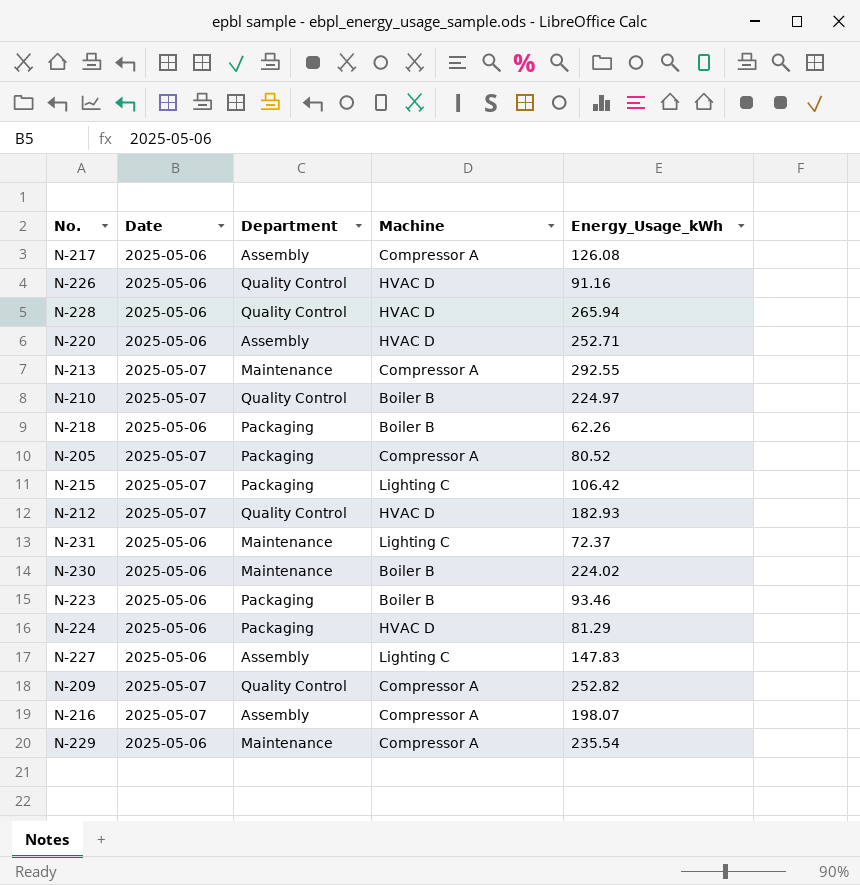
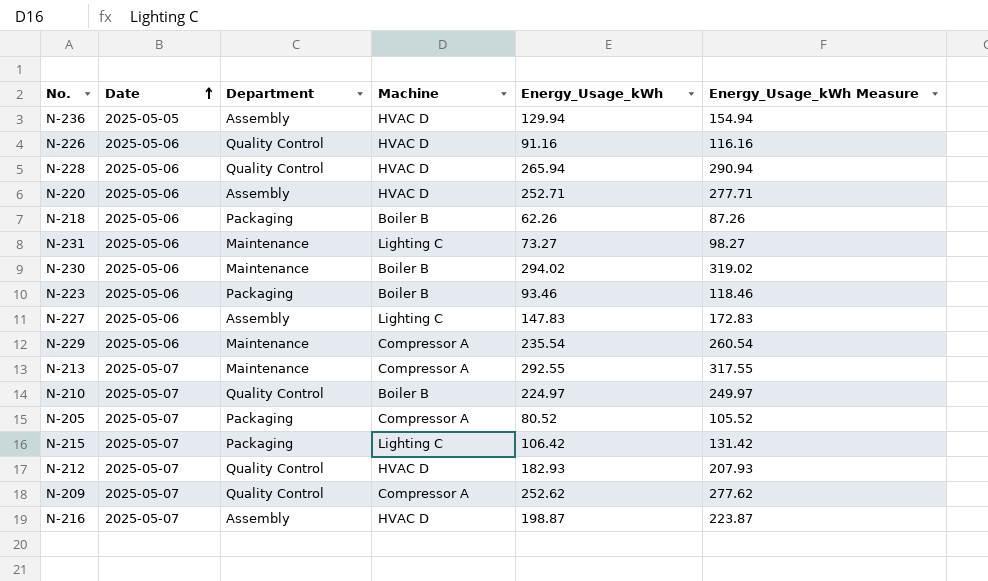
row order: none -> Date ascending
column Energy_Usage_kWh Measure | formula: none -> [Energy_Usage_kWh] + 25
row N-217: 2025-05-06 | Assembly | Compressor A | 126.08 -> none
row N-224: 2025-05-06 | Packaging | HVAC D | 81.29 -> none
row N-236: none -> 2025-05-05 | Assembly | HVAC D | 129.94 | 154.94
N-231 | Energy_Usage_kWh: 72.37 -> 73.27
N-230 | Energy_Usage_kWh: 224.02 -> 294.02
N-209 | Energy_Usage_kWh: 252.82 -> 252.62
N-216 | Machine: Compressor A -> HVAC D
N-216 | Energy_Usage_kWh: 198.07 -> 198.87

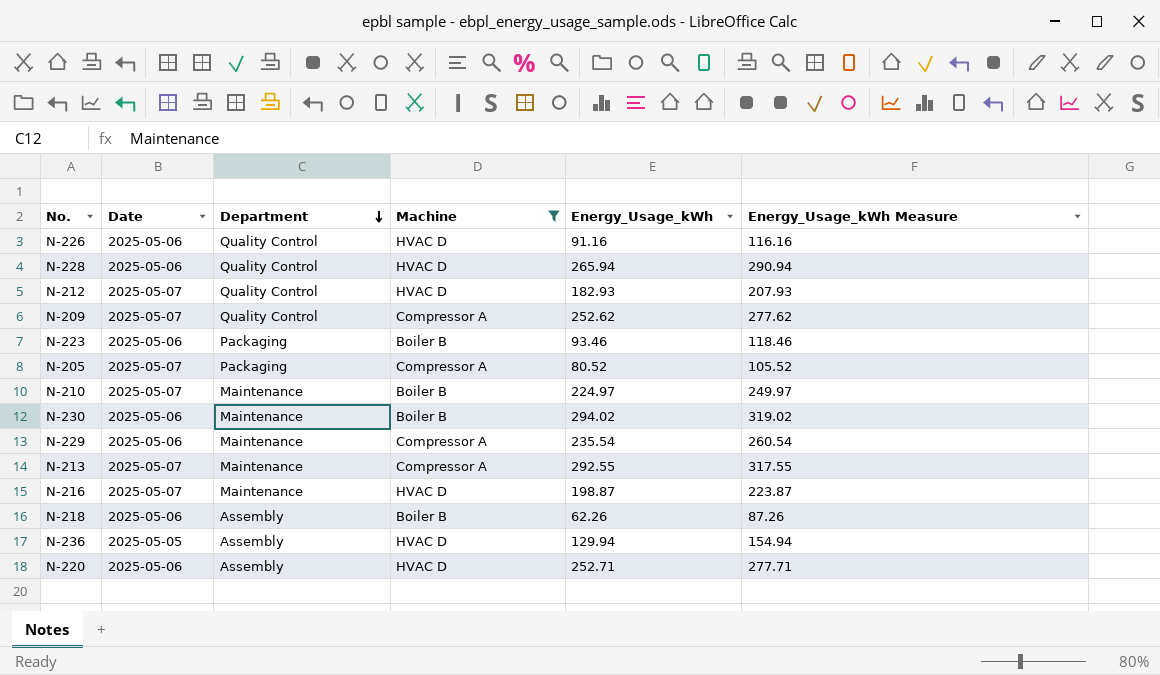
filter: none -> Machine != Lighting C
row order: Date ascending -> Department descending
N-210 | Department: Quality Control -> Maintenance
N-216 | Department: Assembly -> Maintenance
N-218 | Department: Packaging -> Assembly

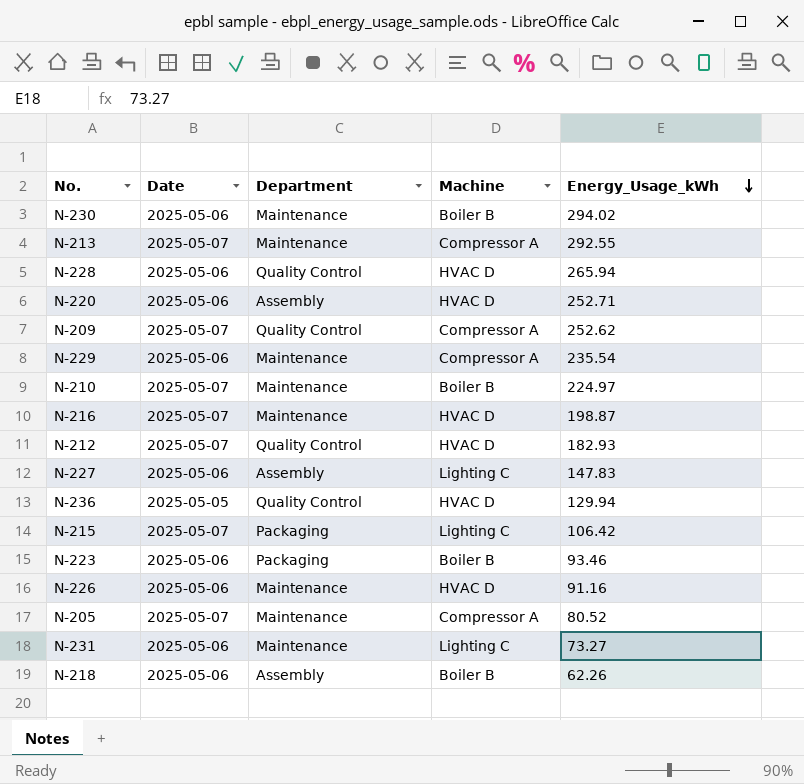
filter: Machine != Lighting C -> none
row order: Department descending -> Energy_Usage_kWh descending
column Energy_Usage_kWh Measure | formula: [Energy_Usage_kWh] + 25 -> none
N-236 | Department: Assembly -> Quality Control
N-226 | Department: Quality Control -> Maintenance
N-205 | Department: Packaging -> Maintenance

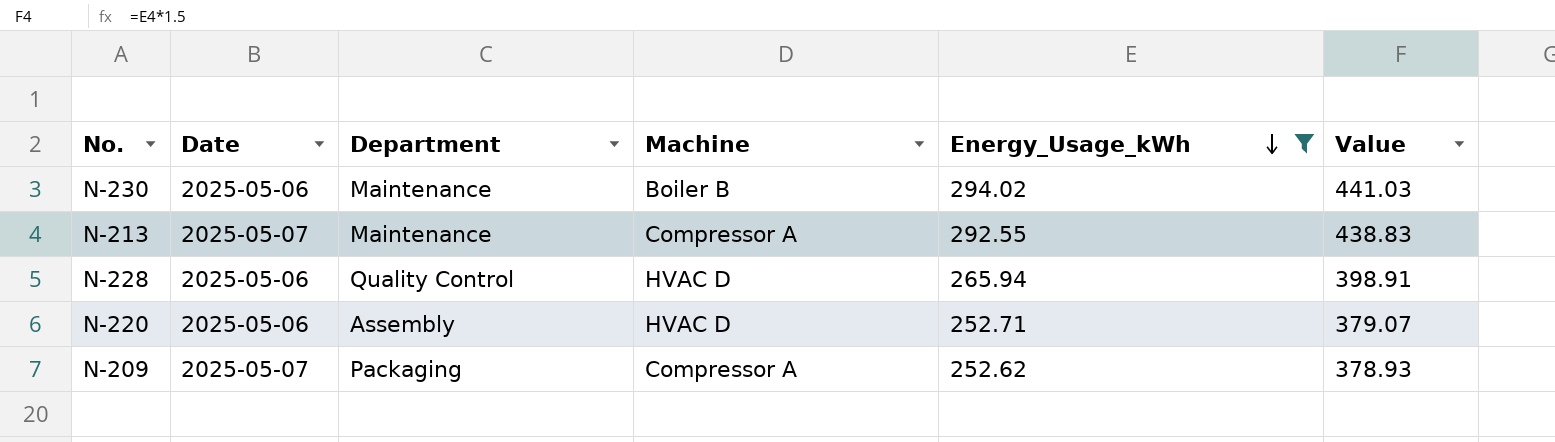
filter: none -> Energy_Usage_kWh >= 252.62
column Value | formula: none -> [Energy_Usage_kWh] * 1.5
N-209 | Department: Quality Control -> Packaging

